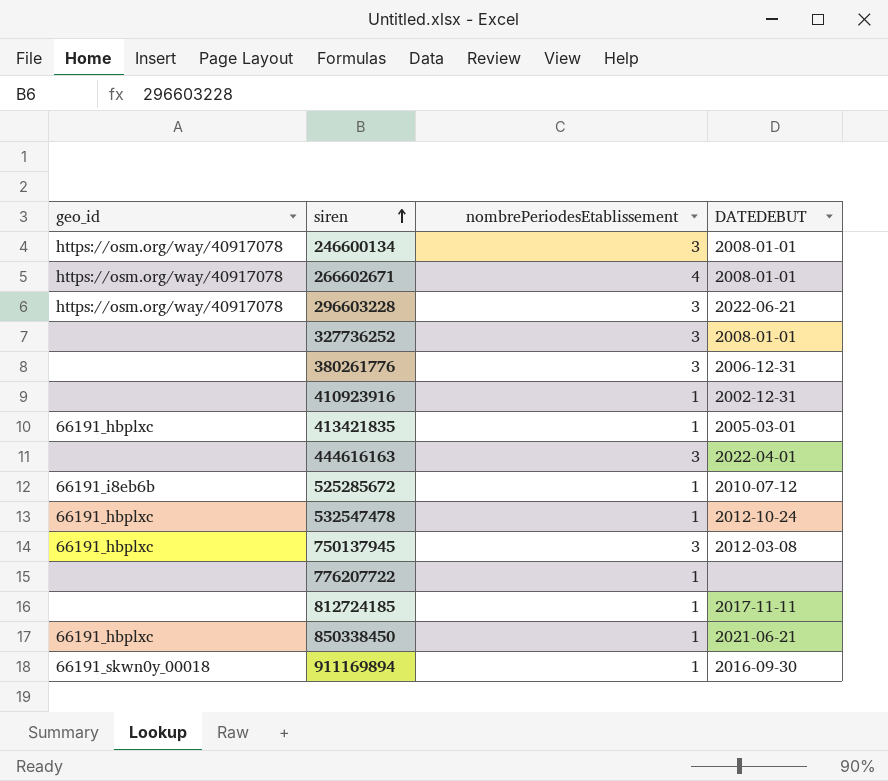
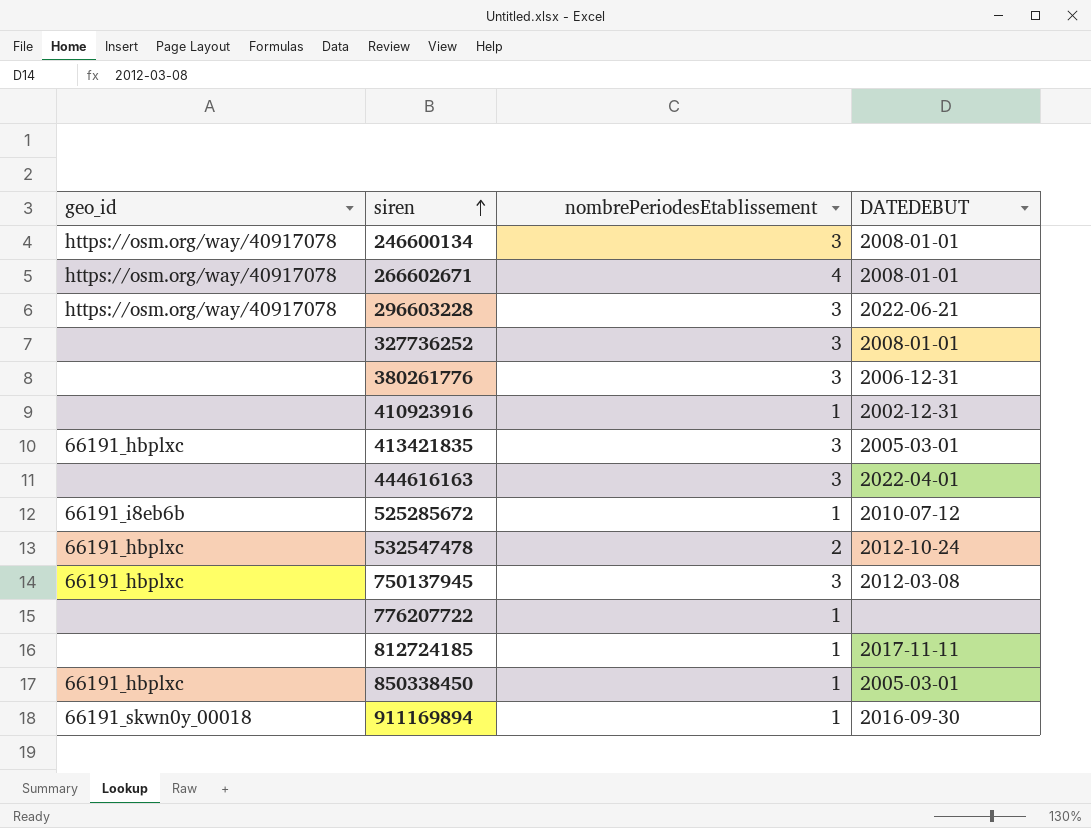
413421835 | nombrePeriodesEtablissement: 1 -> 3
532547478 | nombrePeriodesEtablissement: 1 -> 2
850338450 | DATEDEBUT: 2021-06-21 -> 2005-03-01

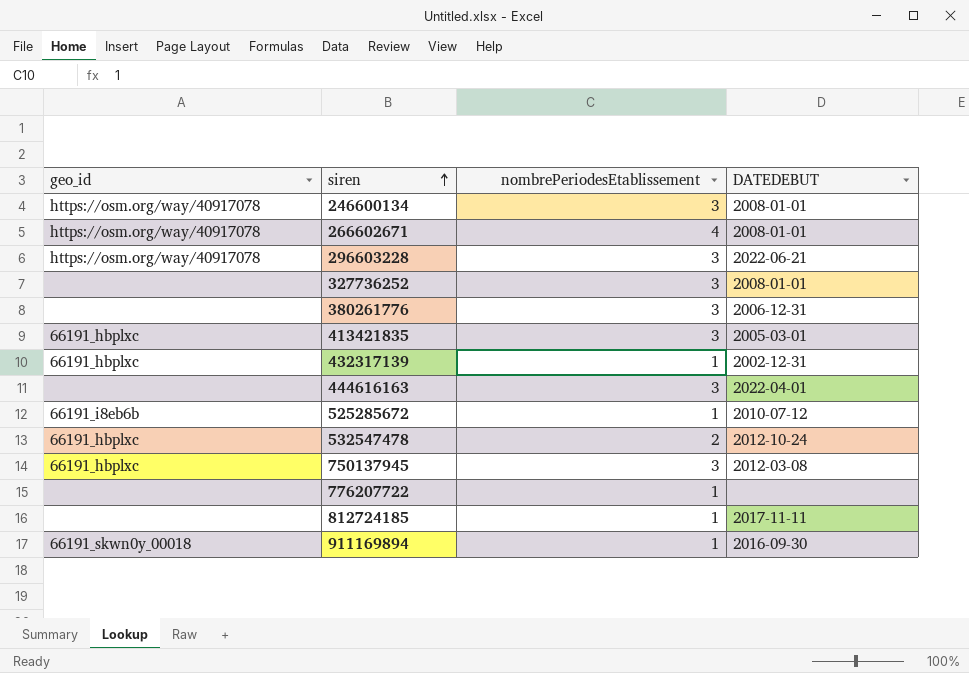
row 410923916: none | 1 | 2002-12-31 -> none
row 850338450: 66191_hbplxc | 1 | 2005-03-01 -> none
row 432317139: none -> 66191_hbplxc | 1 | 2002-12-31

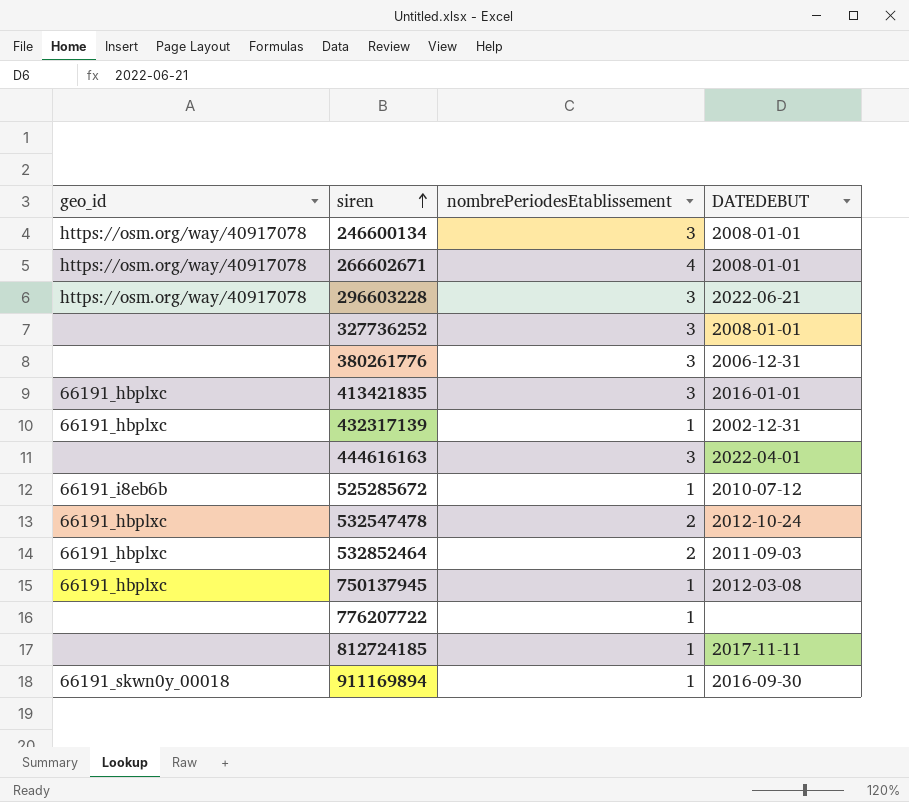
413421835 | DATEDEBUT: 2005-03-01 -> 2016-01-01
row 532852464: none -> 66191_hbplxc | 2 | 2011-09-03
750137945 | nombrePeriodesEtablissement: 3 -> 1

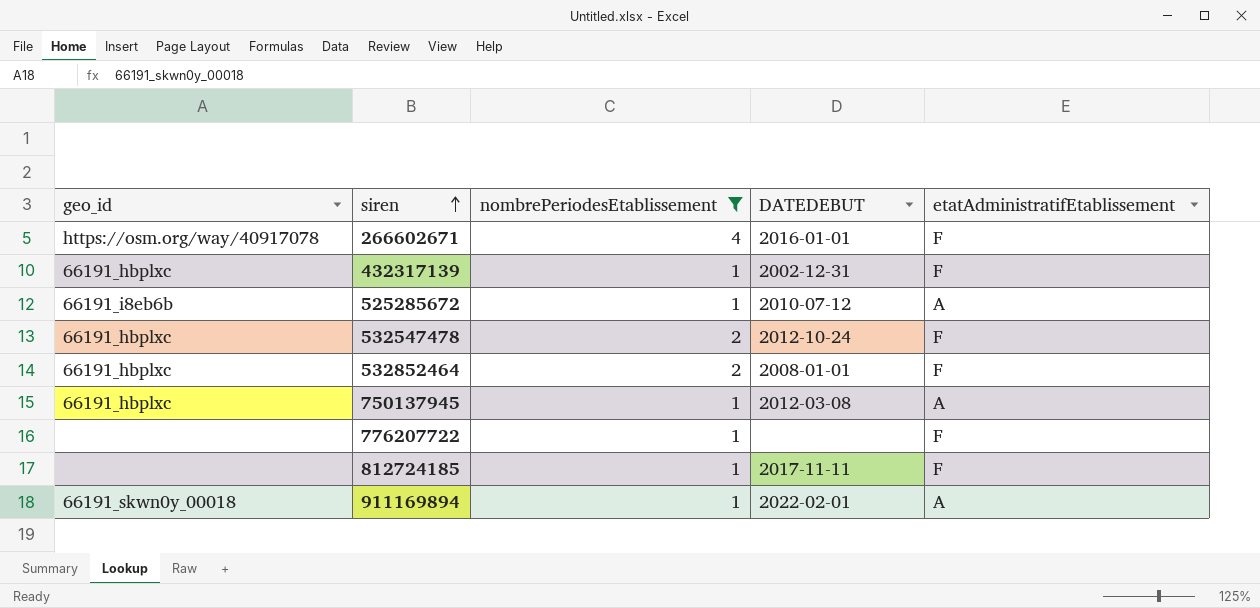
filter: none -> nombrePeriodesEtablissement != 3
column etatAdministratifEtablissement | position: none -> 5
266602671 | DATEDEBUT: 2008-01-01 -> 2016-01-01
532852464 | DATEDEBUT: 2011-09-03 -> 2008-01-01
911169894 | DATEDEBUT: 2016-09-30 -> 2022-02-01

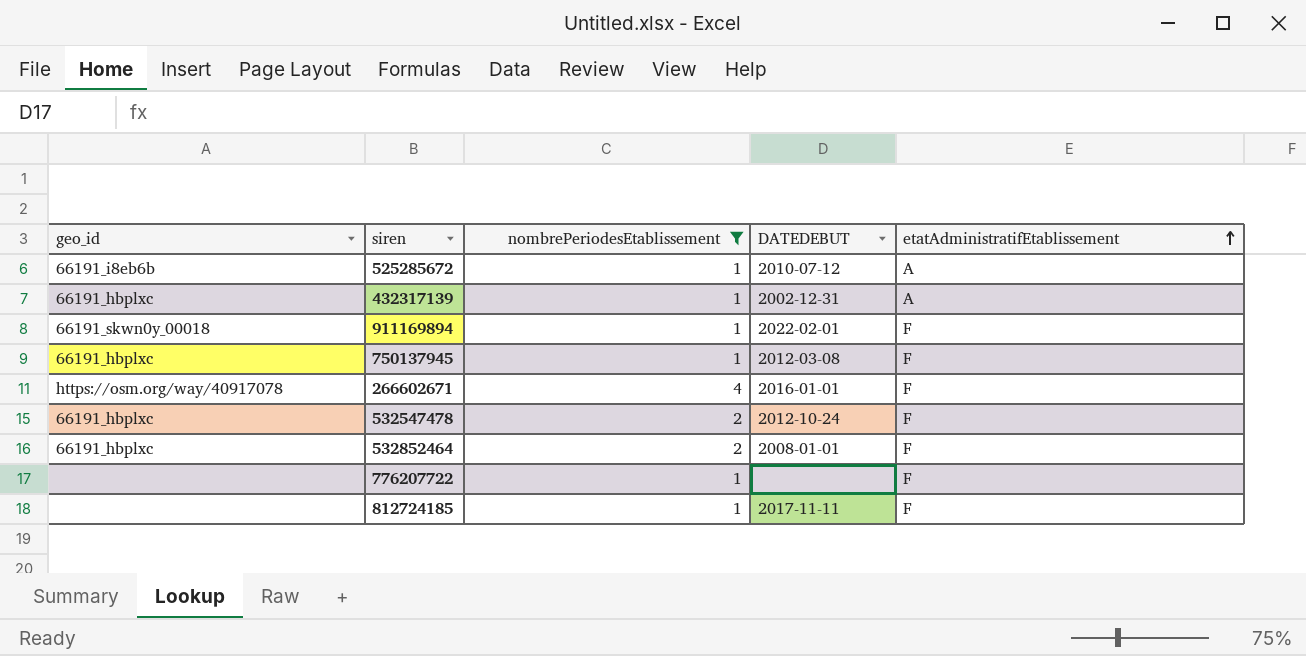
row order: siren ascending -> etatAdministratifEtablissement ascending
432317139 | etatAdministratifEtablissement: F -> A
911169894 | etatAdministratifEtablissement: A -> F
750137945 | etatAdministratifEtablissement: A -> F

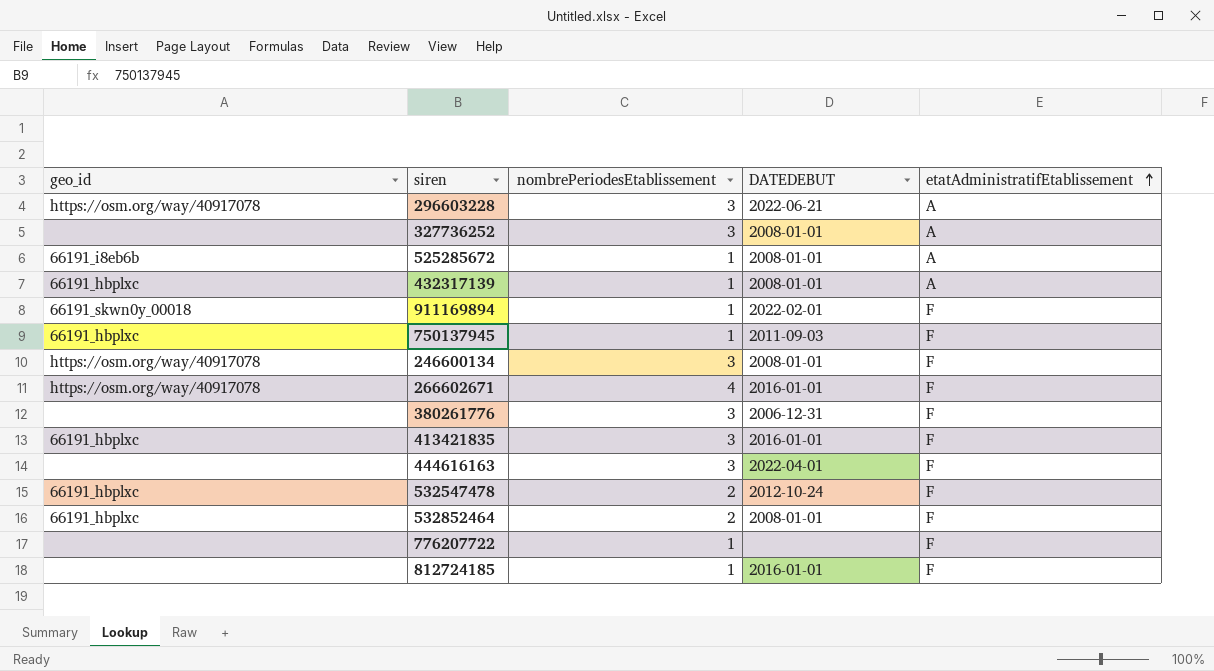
filter: nombrePeriodesEtablissement != 3 -> none
525285672 | DATEDEBUT: 2010-07-12 -> 2008-01-01
432317139 | DATEDEBUT: 2002-12-31 -> 2008-01-01
750137945 | DATEDEBUT: 2012-03-08 -> 2011-09-03
812724185 | DATEDEBUT: 2017-11-11 -> 2016-01-01

